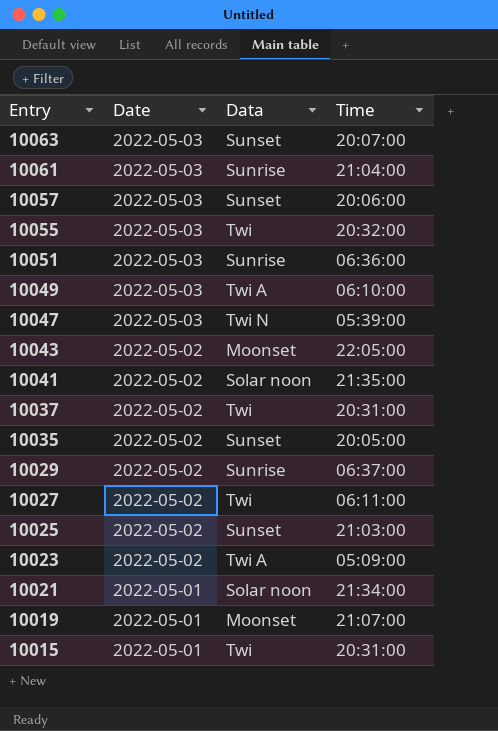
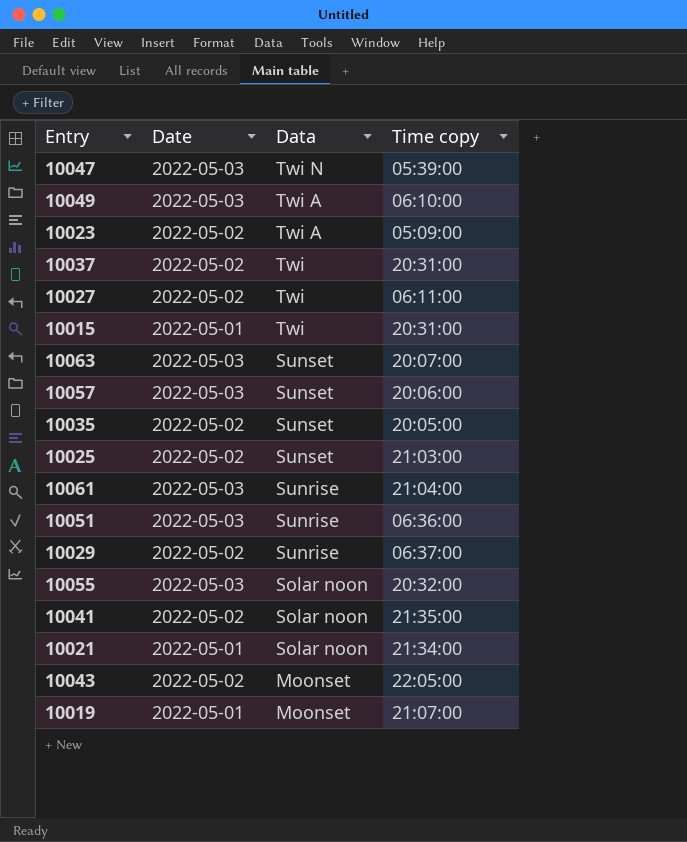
row order: Entry descending -> Data descending
column name: Time -> Time copy
10055 | Data: Twi -> Solar noon

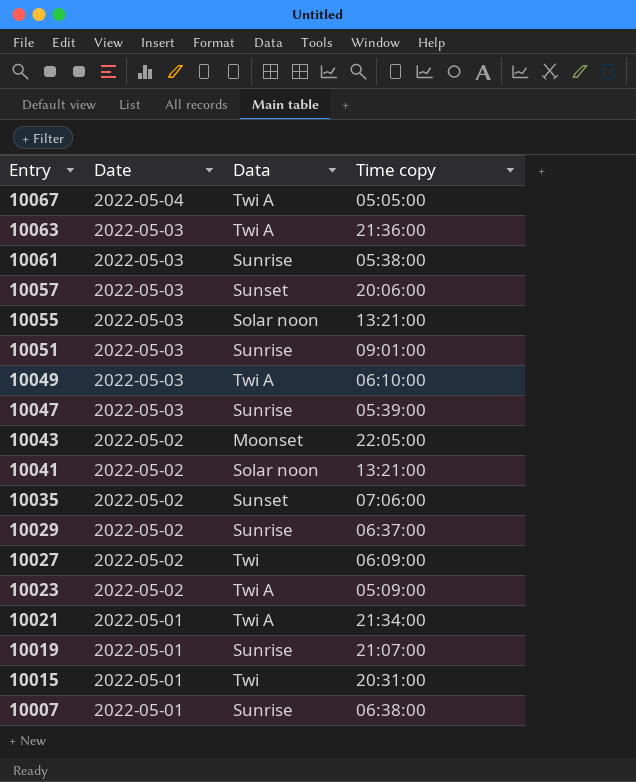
row order: Data descending -> Entry descending
row 10037: 2022-05-02 | Twi | 20:31:00 -> none
row 10025: 2022-05-02 | Sunset | 21:03:00 -> none
row 10067: none -> 2022-05-04 | Twi A | 05:05:00
10063 | Data: Sunset -> Twi A
10063 | Time copy: 20:07:00 -> 21:36:00
10061 | Time copy: 21:04:00 -> 05:38:00
10055 | Time copy: 20:32:00 -> 13:21:00
10051 | Time copy: 06:36:00 -> 09:01:00
10047 | Data: Twi N -> Sunrise
10041 | Time copy: 21:35:00 -> 13:21:00
10035 | Time copy: 20:05:00 -> 07:06:00
10027 | Time copy: 06:11:00 -> 06:09:00
10021 | Data: Solar noon -> Twi A
10019 | Data: Moonset -> Sunrise
row 10007: none -> 2022-05-01 | Sunrise | 06:38:00

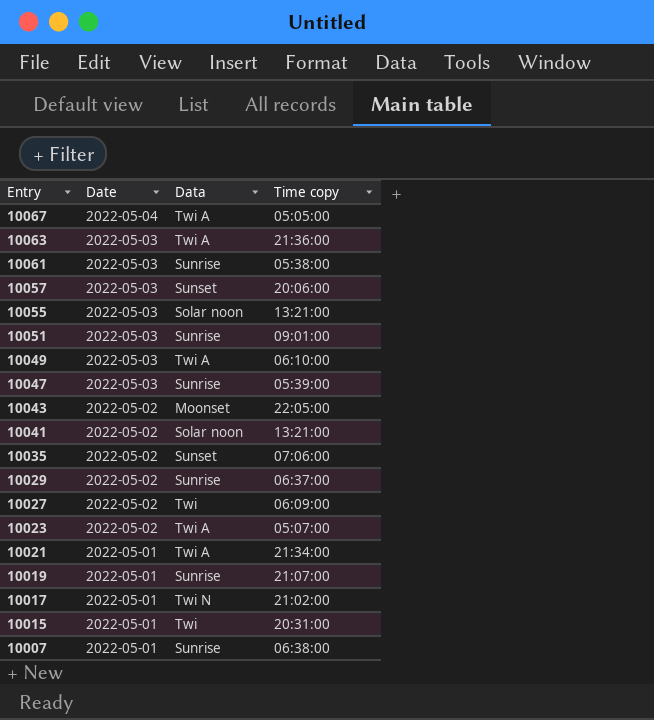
10023 | Time copy: 05:09:00 -> 05:07:00
row 10017: none -> 2022-05-01 | Twi N | 21:02:00

